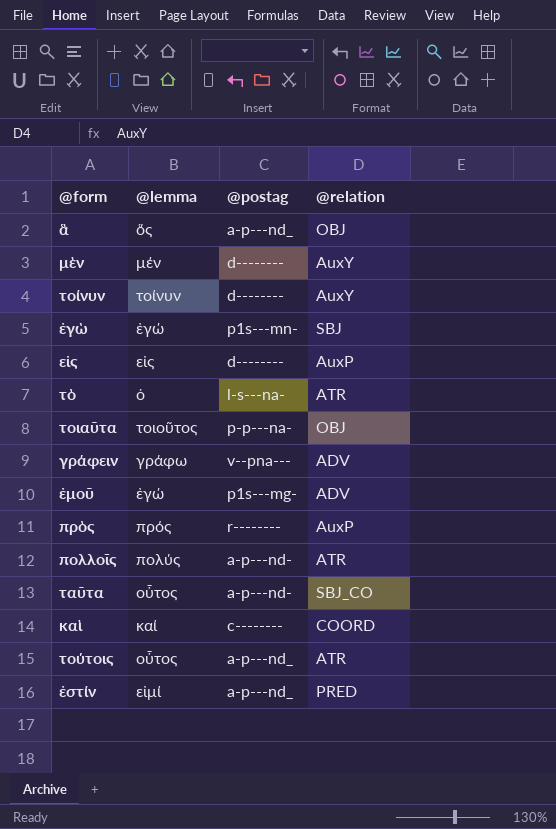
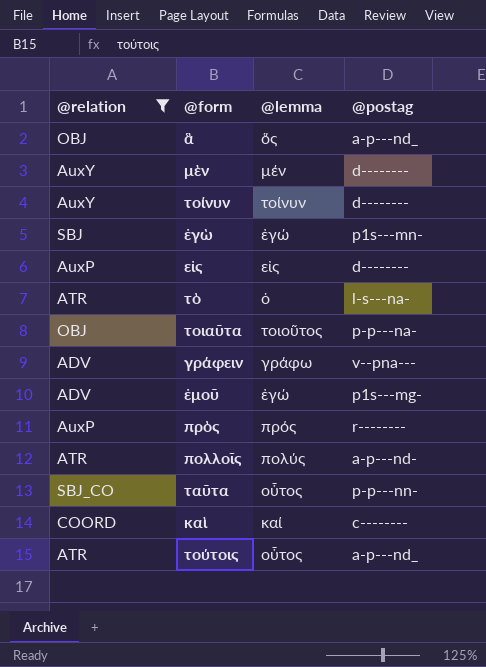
filter: none -> @relation != PRED
column @relation | position: 4 -> 1
ταῦτα | @postag: a-p---nd- -> p-p---nn-

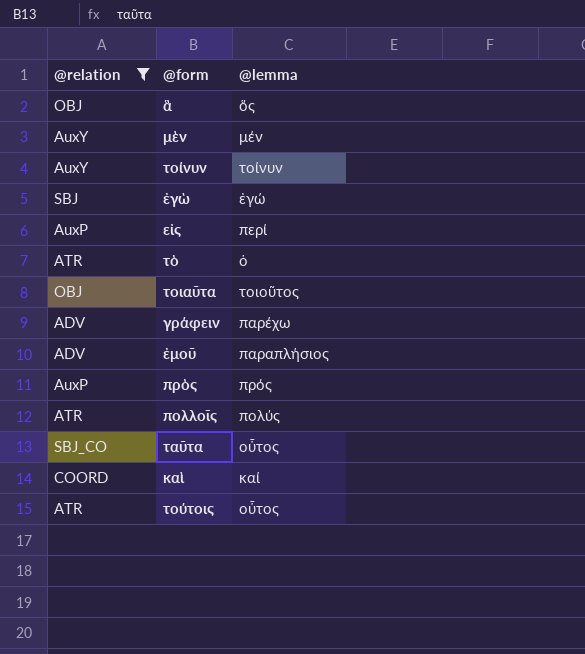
column @postag | position: 4 -> none
εἰς | @lemma: εἰς -> περί
γράφειν | @lemma: γράφω -> παρέχω
ἐμοῦ | @lemma: ἐγώ -> παραπλήσιος

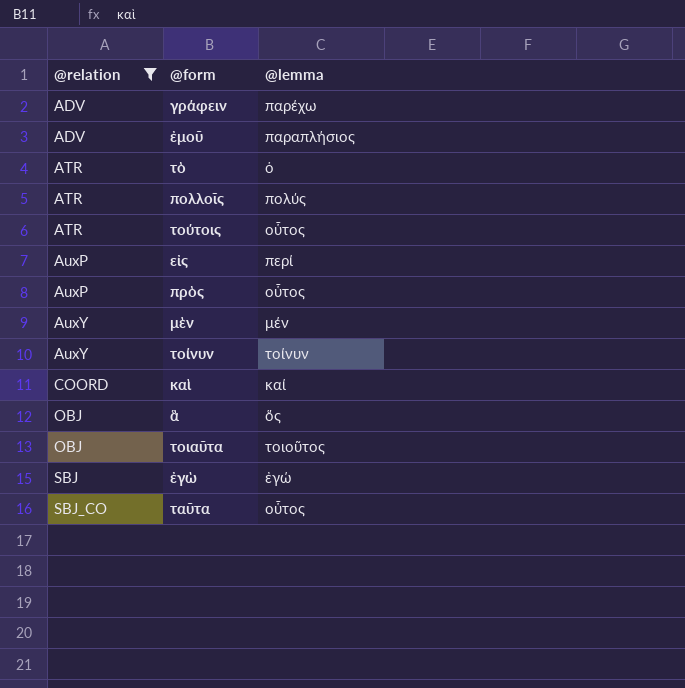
row order: none -> @relation ascending
πρὸς | @lemma: πρός -> οὗτος

